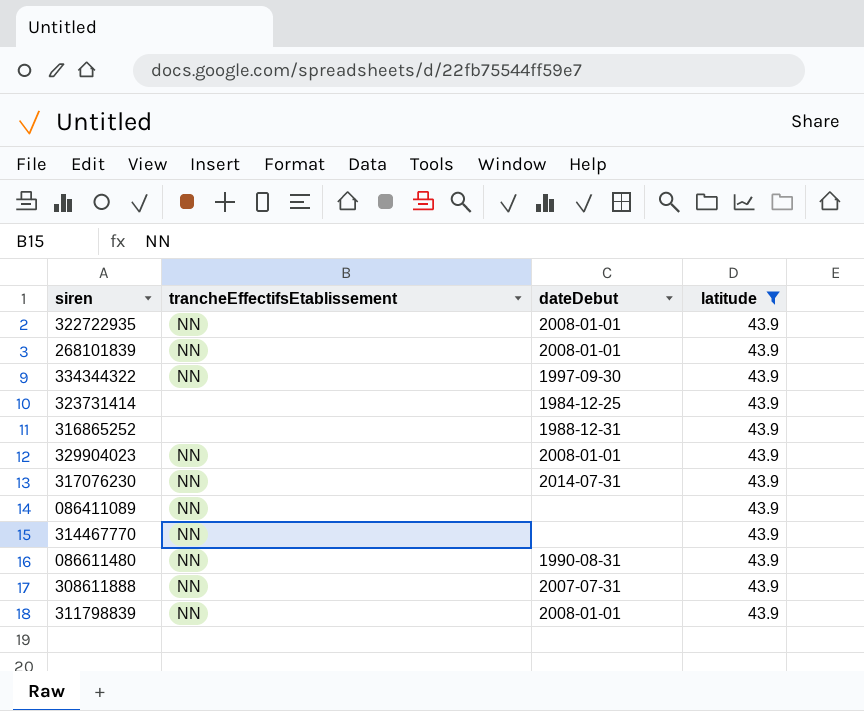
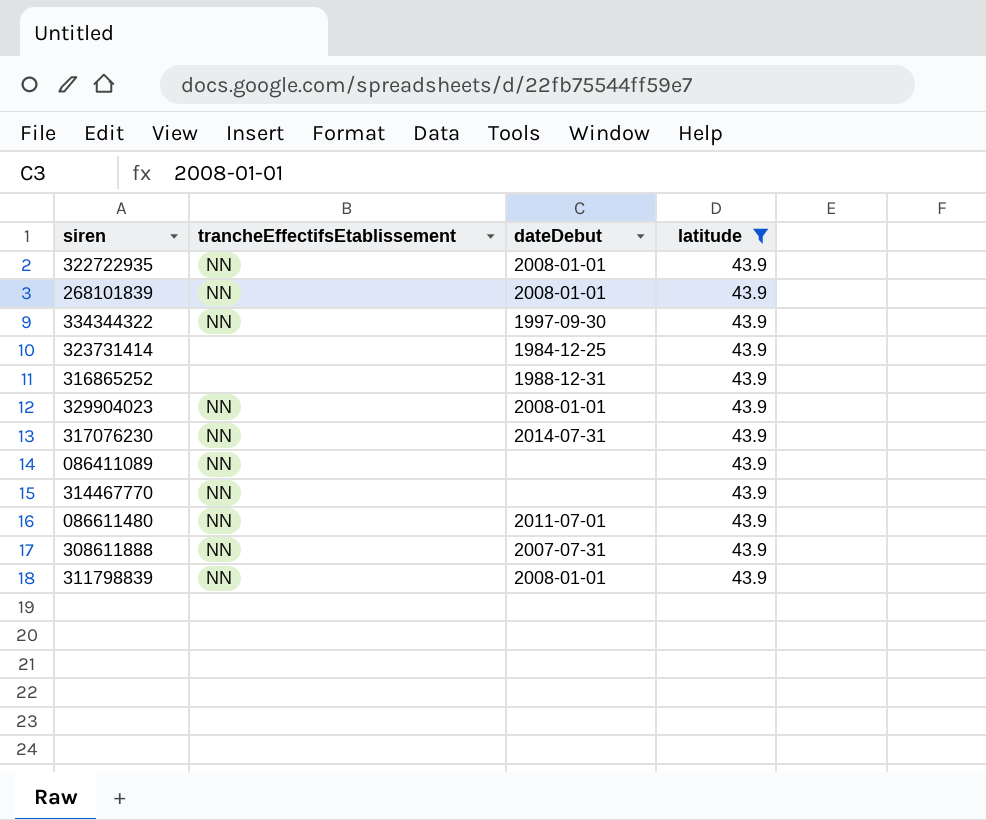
086611480 | dateDebut: 1990-08-31 -> 2011-07-01

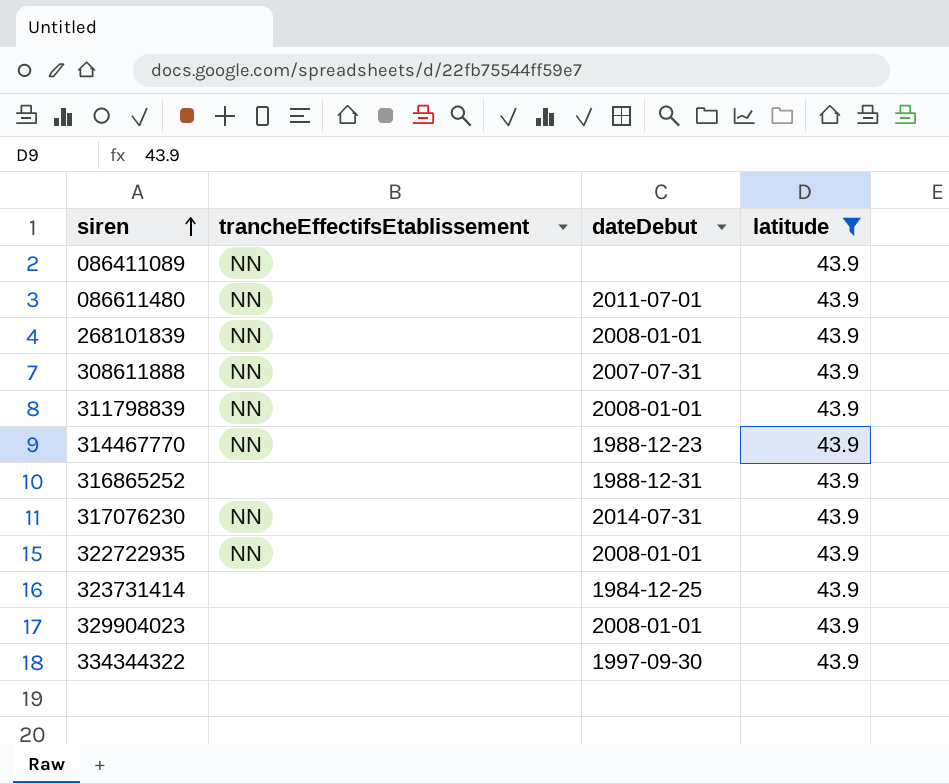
row order: none -> siren ascending
314467770 | dateDebut: none -> 1988-12-23
329904023 | trancheEffectifsEtablissement: NN -> none
334344322 | trancheEffectifsEtablissement: NN -> none

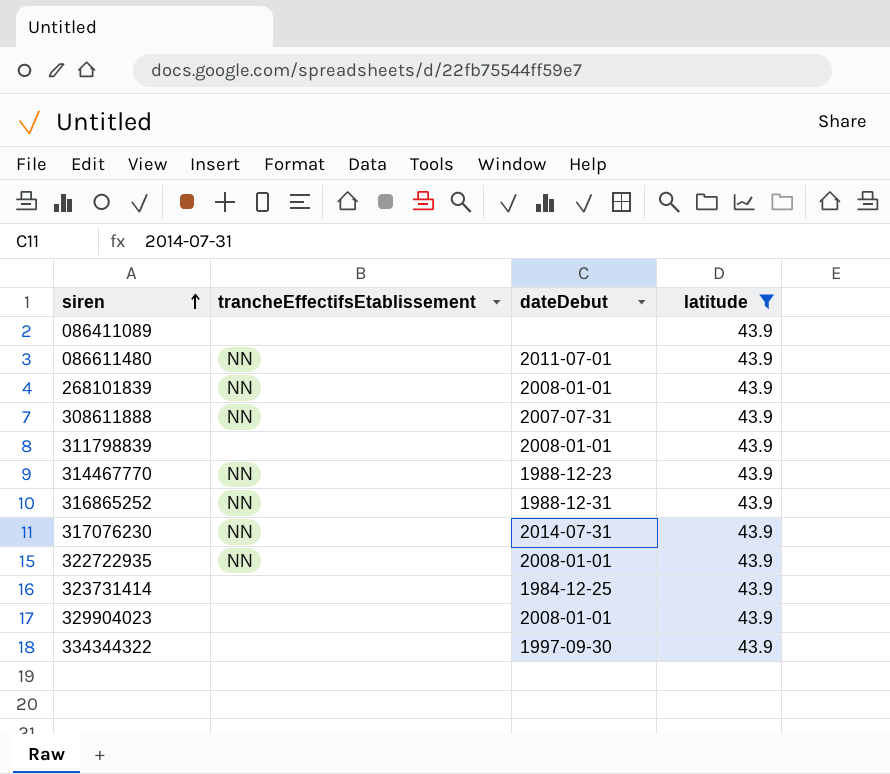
086411089 | trancheEffectifsEtablissement: NN -> none
311798839 | trancheEffectifsEtablissement: NN -> none
316865252 | trancheEffectifsEtablissement: none -> NN

